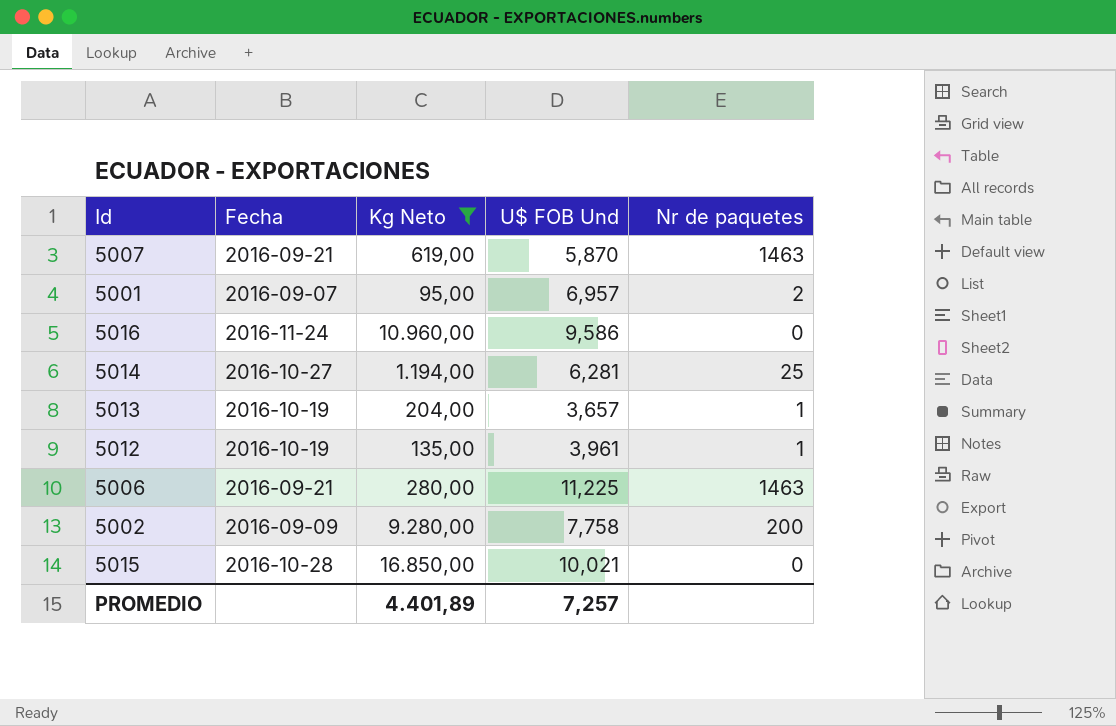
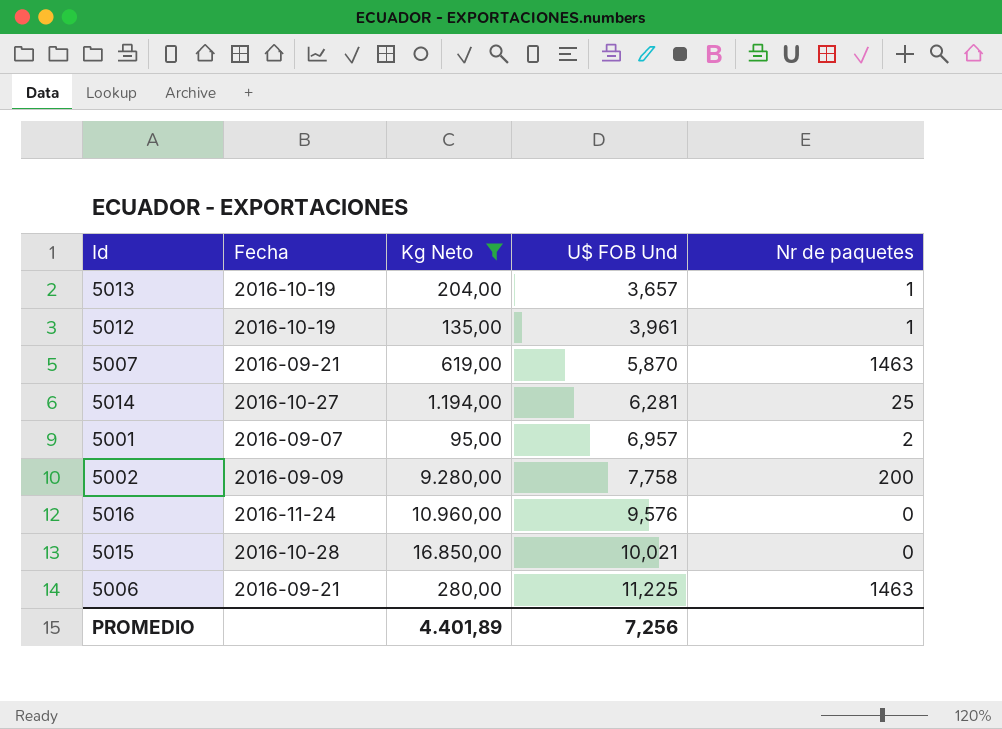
row order: none -> U$ FOB Und ascending
5016 | U$ FOB Und: 9,586 -> 9,576
PROMEDIO | U$ FOB Und: 7,257 -> 7,256

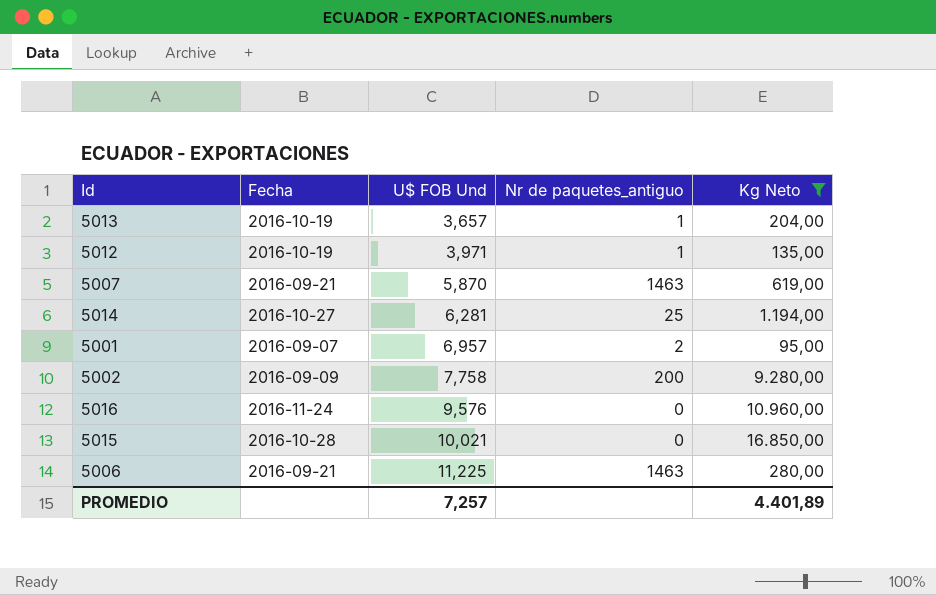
column name: Nr de paquetes -> Nr de paquetes_antiguo
column Kg Neto | position: 3 -> 5
5012 | U$ FOB Und: 3,961 -> 3,971
PROMEDIO | U$ FOB Und: 7,256 -> 7,257

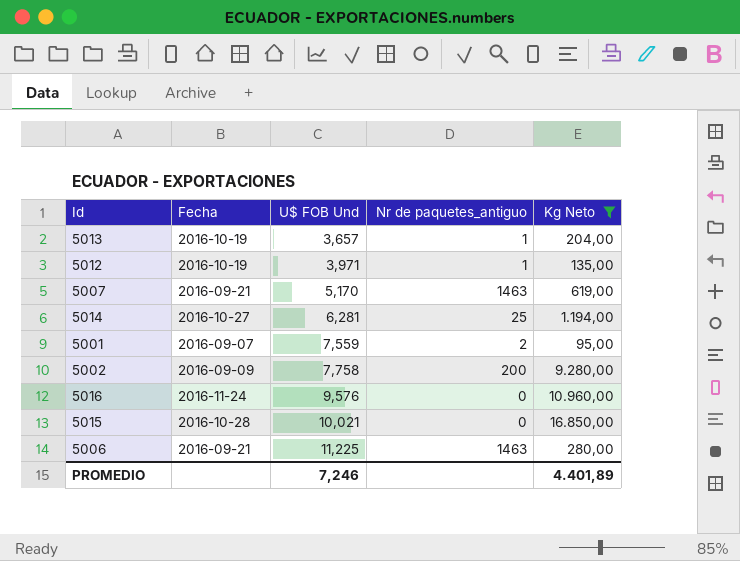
5007 | U$ FOB Und: 5,870 -> 5,170
5001 | U$ FOB Und: 6,957 -> 7,559
PROMEDIO | U$ FOB Und: 7,257 -> 7,246

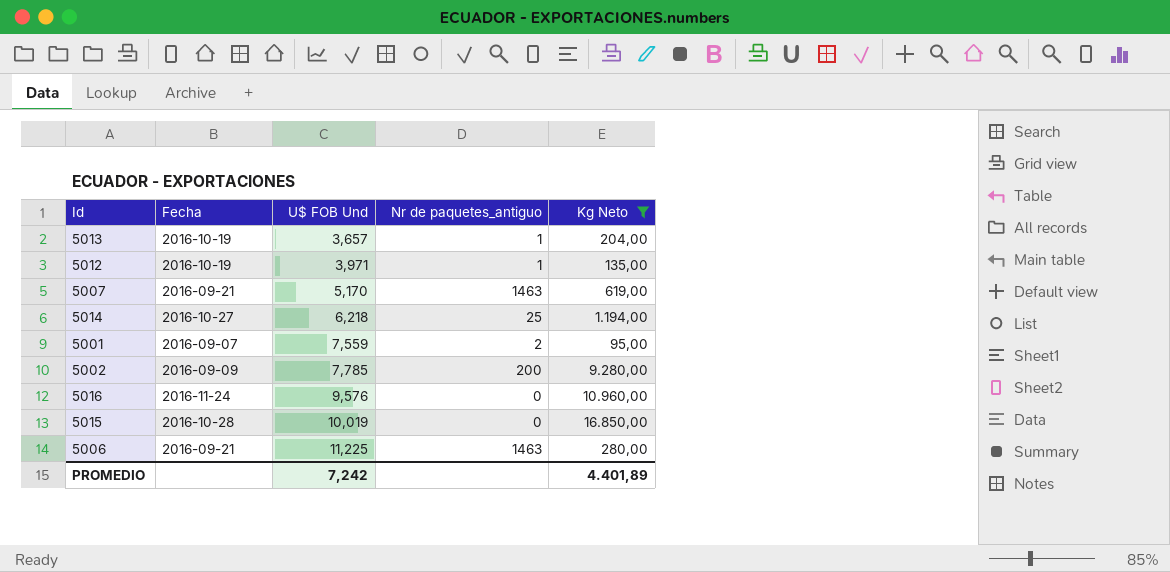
5014 | U$ FOB Und: 6,281 -> 6,218
5002 | U$ FOB Und: 7,758 -> 7,785
5015 | U$ FOB Und: 10,021 -> 10,019
PROMEDIO | U$ FOB Und: 7,246 -> 7,242

